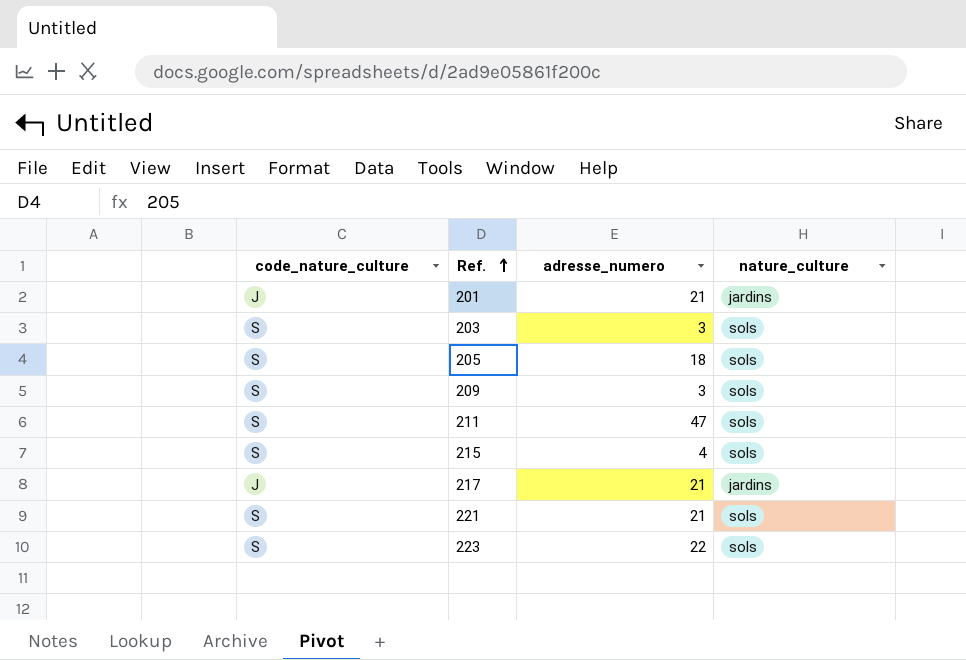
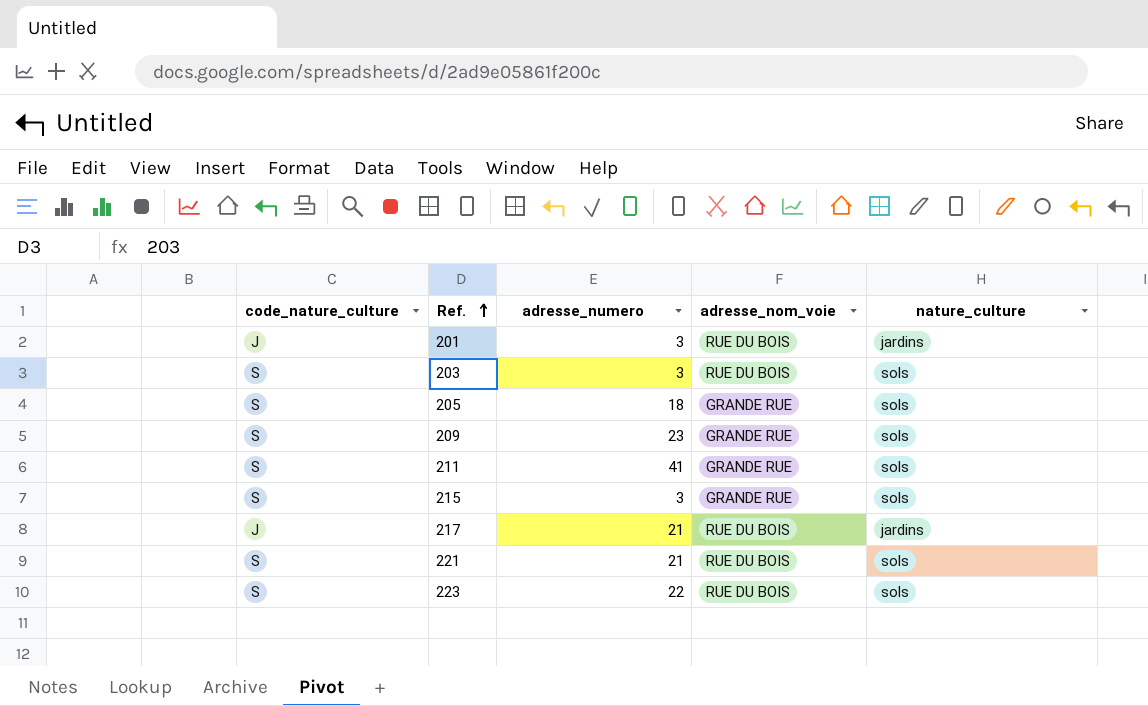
column adresse_nom_voie | position: none -> 4
201 | adresse_numero: 21 -> 3
209 | adresse_numero: 3 -> 23
211 | adresse_numero: 47 -> 41
215 | adresse_numero: 4 -> 3

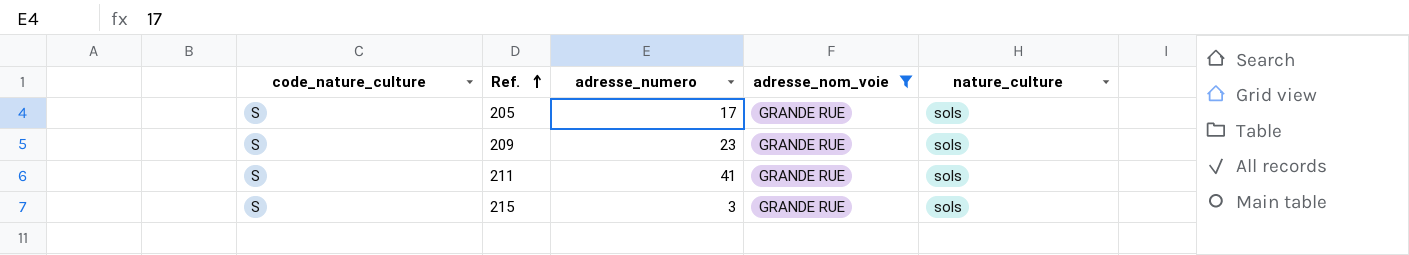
filter: none -> adresse_nom_voie = GRANDE RUE
205 | adresse_numero: 18 -> 17

